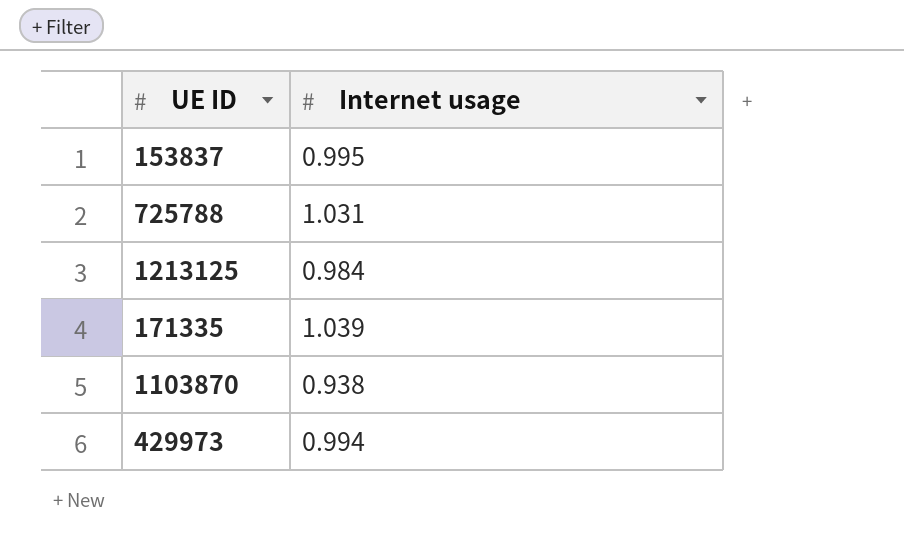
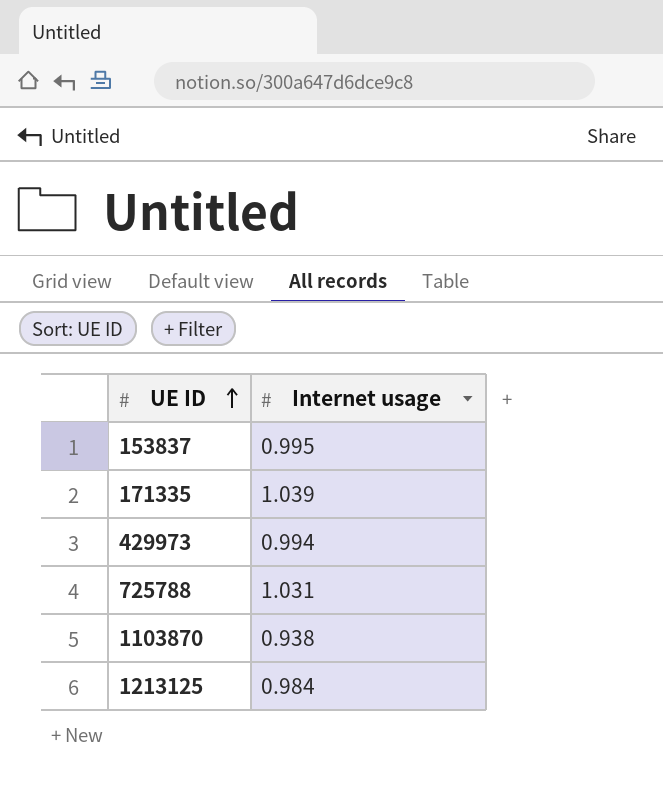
row order: none -> UE ID ascending

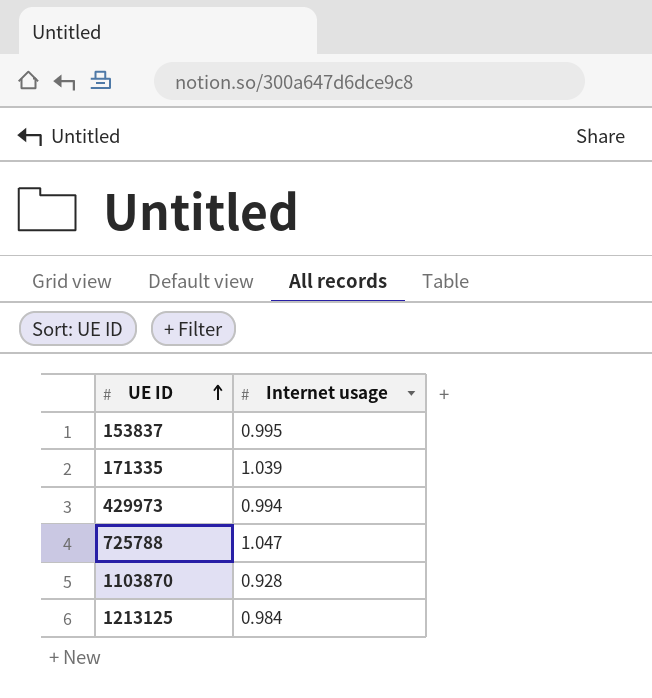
725788 | Internet usage: 1.031 -> 1.047
1103870 | Internet usage: 0.938 -> 0.928

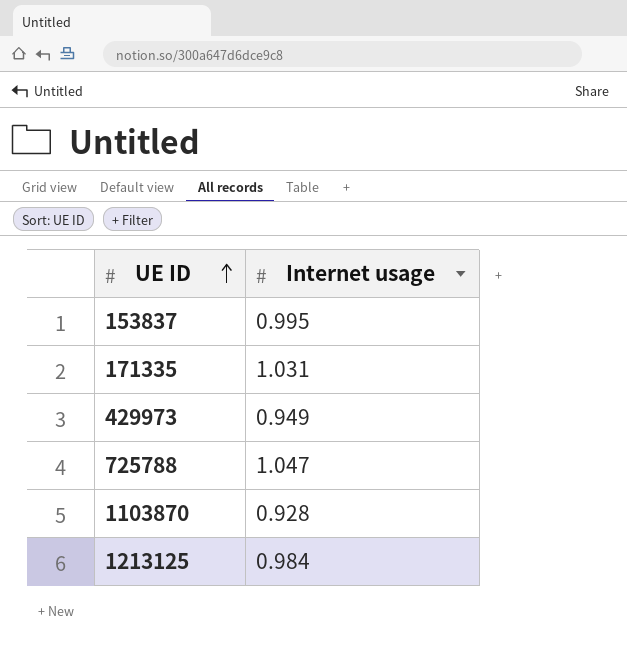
171335 | Internet usage: 1.039 -> 1.031
429973 | Internet usage: 0.994 -> 0.949

